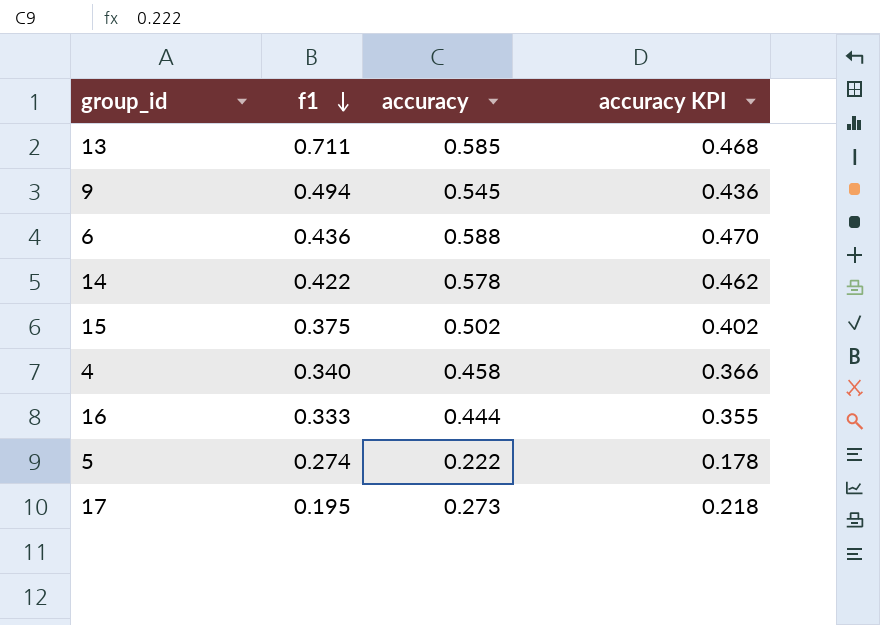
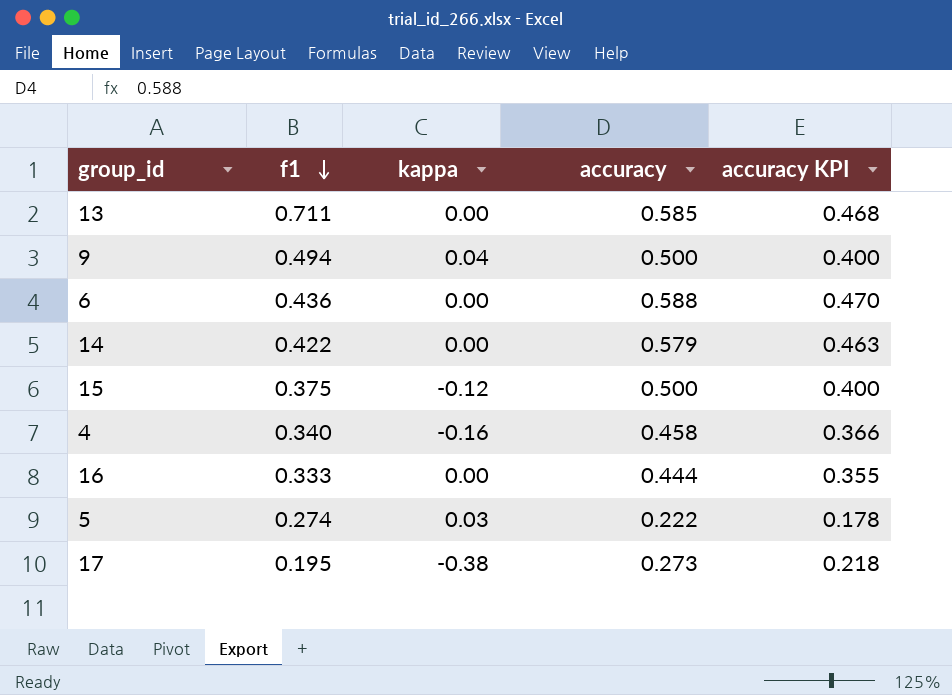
column kappa | position: none -> 3
9 | accuracy: 0.545 -> 0.500
9 | accuracy KPI: 0.436 -> 0.400
14 | accuracy: 0.578 -> 0.579
14 | accuracy KPI: 0.462 -> 0.463
15 | accuracy: 0.502 -> 0.500
15 | accuracy KPI: 0.402 -> 0.400

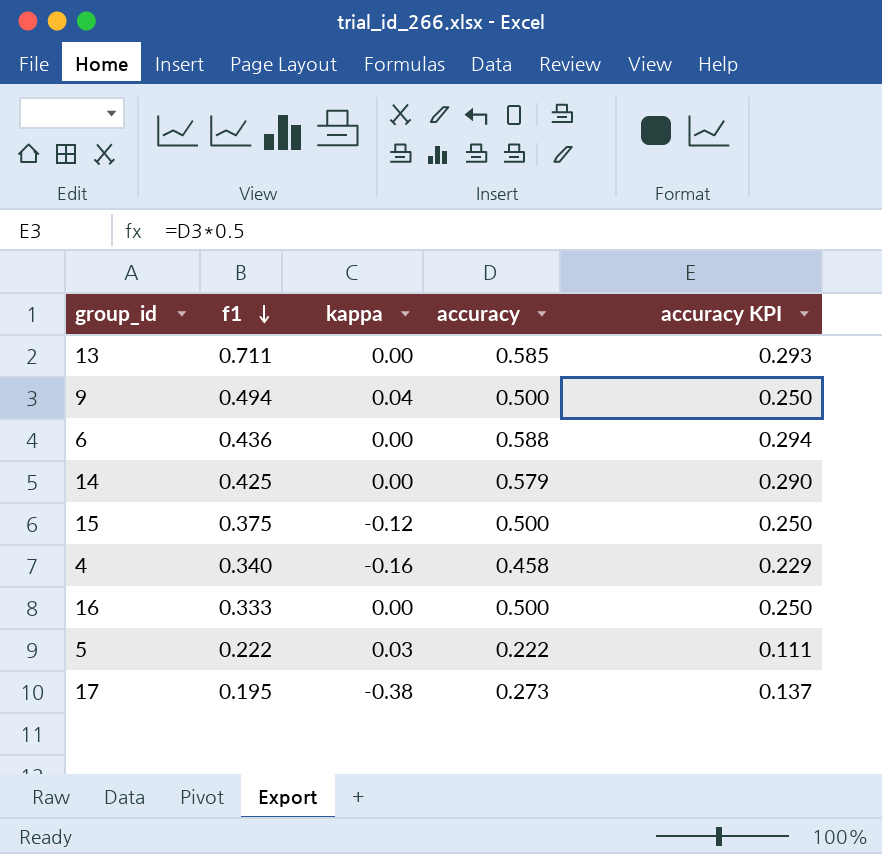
column accuracy KPI | formula: [accuracy] * 0.8 -> [accuracy] * 0.5
14 | f1: 0.422 -> 0.425
16 | accuracy: 0.444 -> 0.500
5 | f1: 0.274 -> 0.222

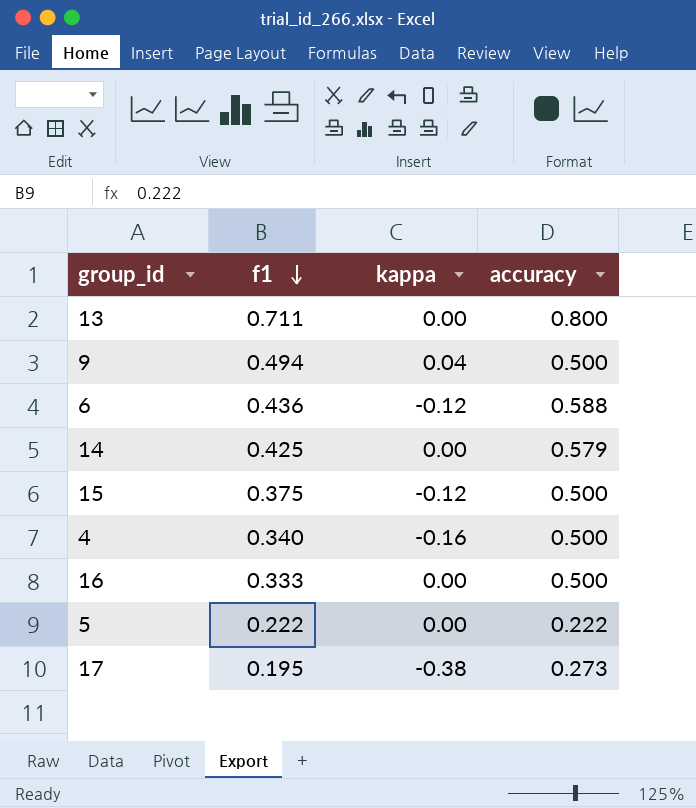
column accuracy KPI | formula: [accuracy] * 0.5 -> none
13 | accuracy: 0.585 -> 0.800
6 | kappa: 0.00 -> -0.12
4 | accuracy: 0.458 -> 0.500
5 | kappa: 0.03 -> 0.00

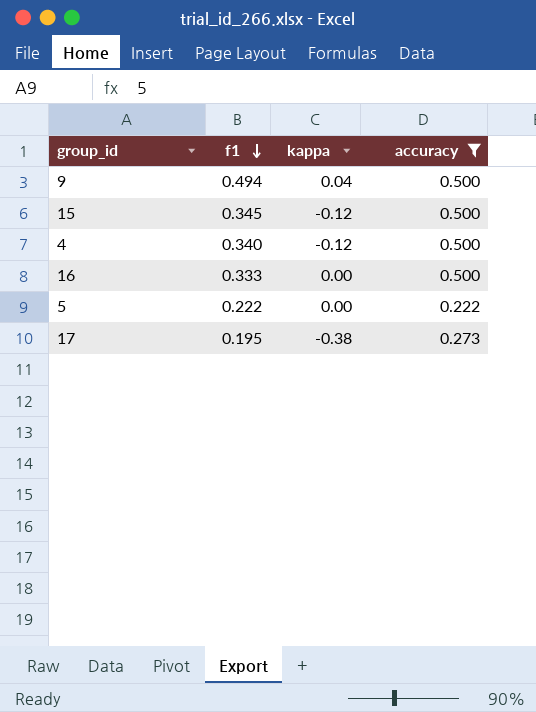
filter: none -> accuracy <= 0.500
15 | f1: 0.375 -> 0.345
4 | kappa: -0.16 -> -0.12

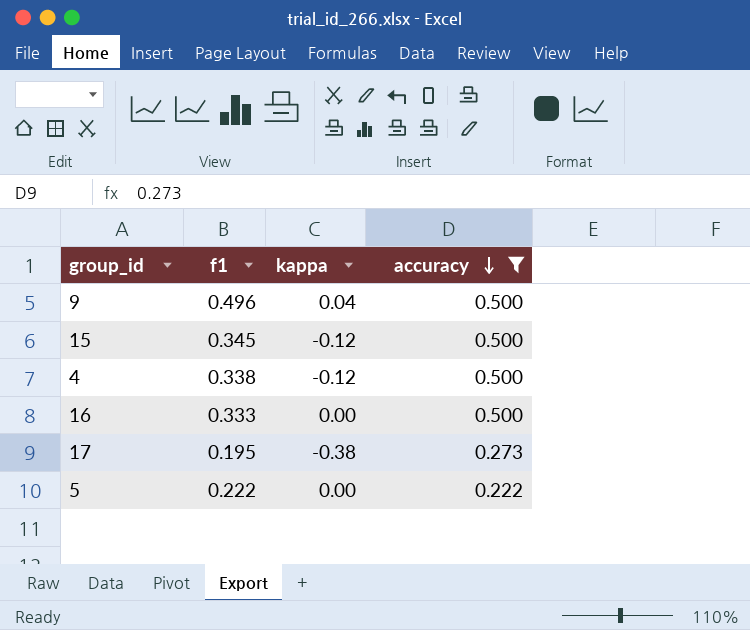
row order: f1 descending -> accuracy descending
9 | f1: 0.494 -> 0.496
4 | f1: 0.340 -> 0.338

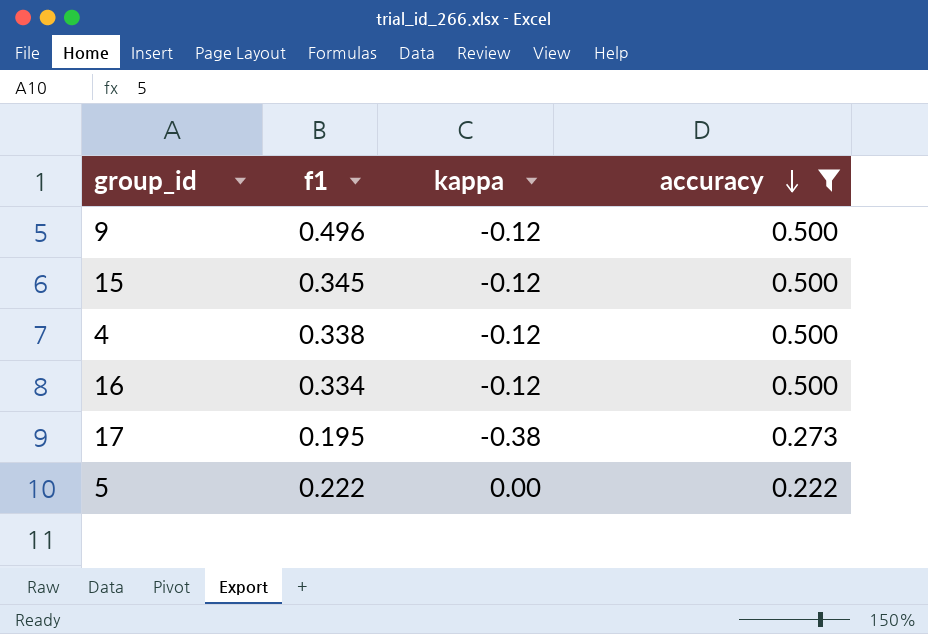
9 | kappa: 0.04 -> -0.12
16 | f1: 0.333 -> 0.334
16 | kappa: 0.00 -> -0.12

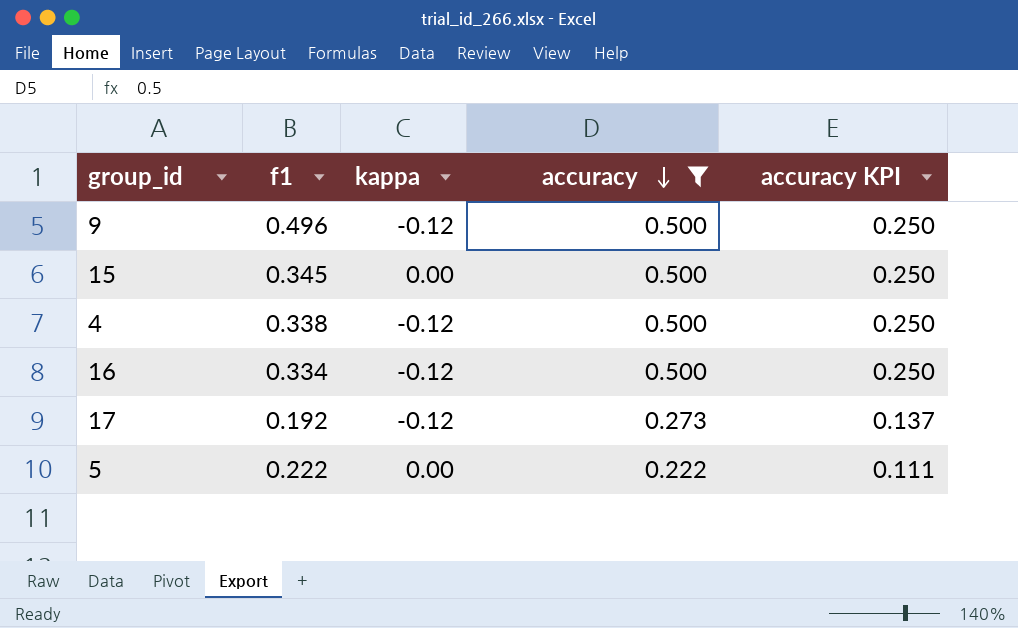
column accuracy KPI | formula: none -> [accuracy] * 0.5
15 | kappa: -0.12 -> 0.00
17 | f1: 0.195 -> 0.192
17 | kappa: -0.38 -> -0.12

